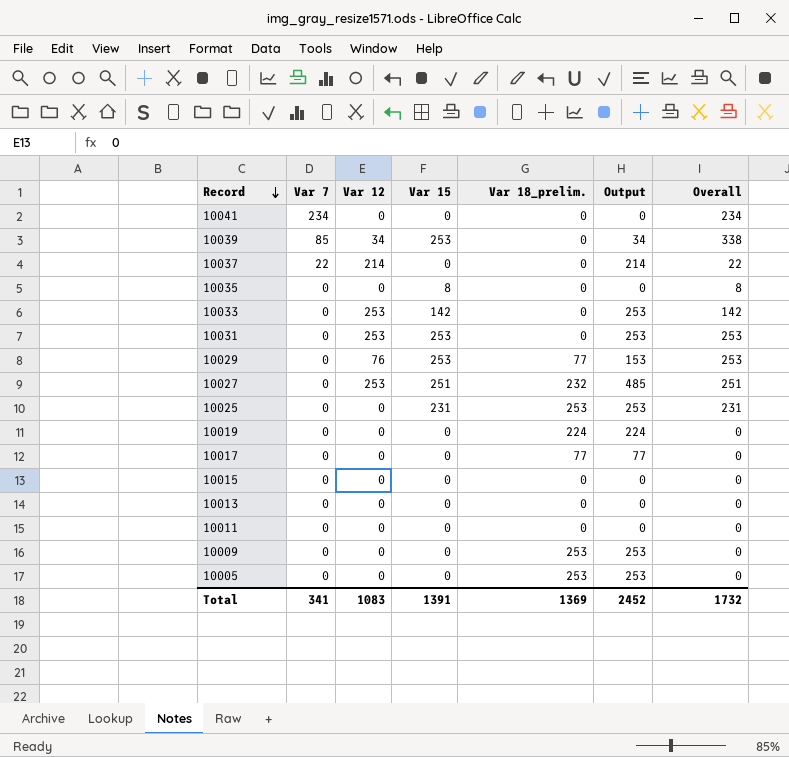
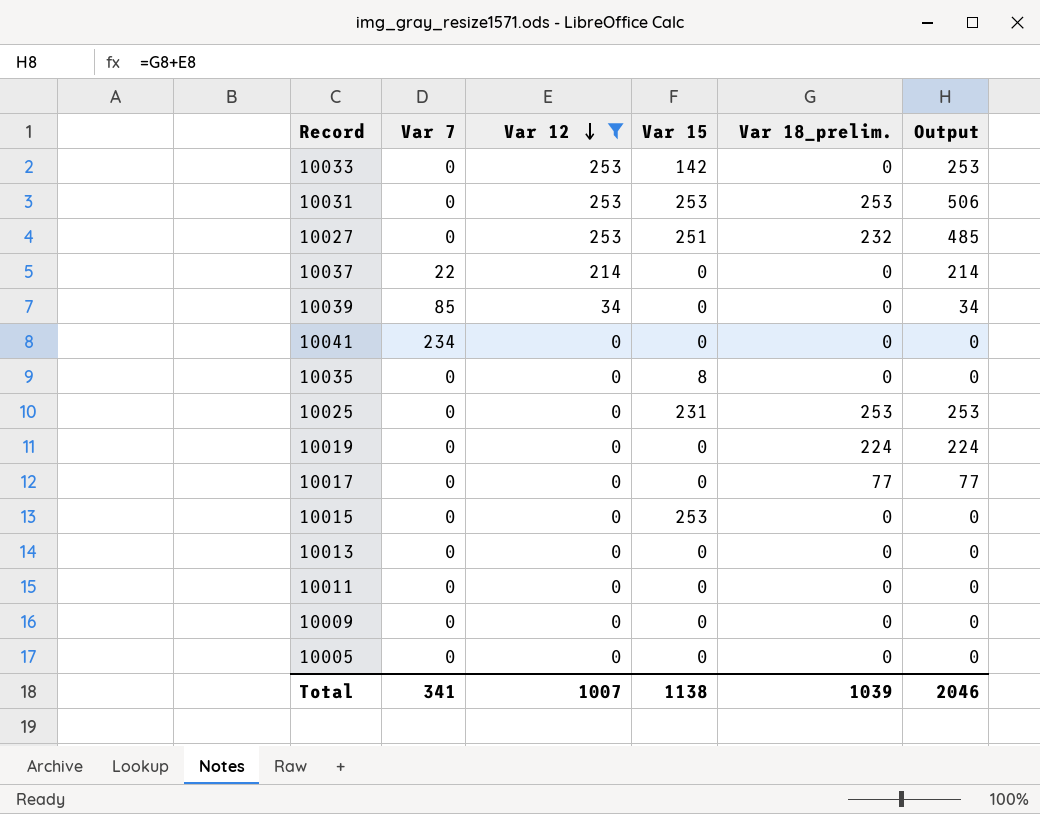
filter: none -> Var 12 != 76
row order: Record descending -> Var 12 descending
column Overall | formula: [Var 7] + [Var 15] -> none
10031 | Var 18_prelim.: 0 -> 253
10031 | Output: 253 -> 506
10039 | Var 15: 253 -> 0
10015 | Var 15: 0 -> 253
10009 | Var 18_prelim.: 253 -> 0
10009 | Output: 253 -> 0
10005 | Var 18_prelim.: 253 -> 0
10005 | Output: 253 -> 0
Total | Var 12: 1083 -> 1007
Total | Var 15: 1391 -> 1138
Total | Var 18_prelim.: 1369 -> 1039
Total | Output: 2452 -> 2046

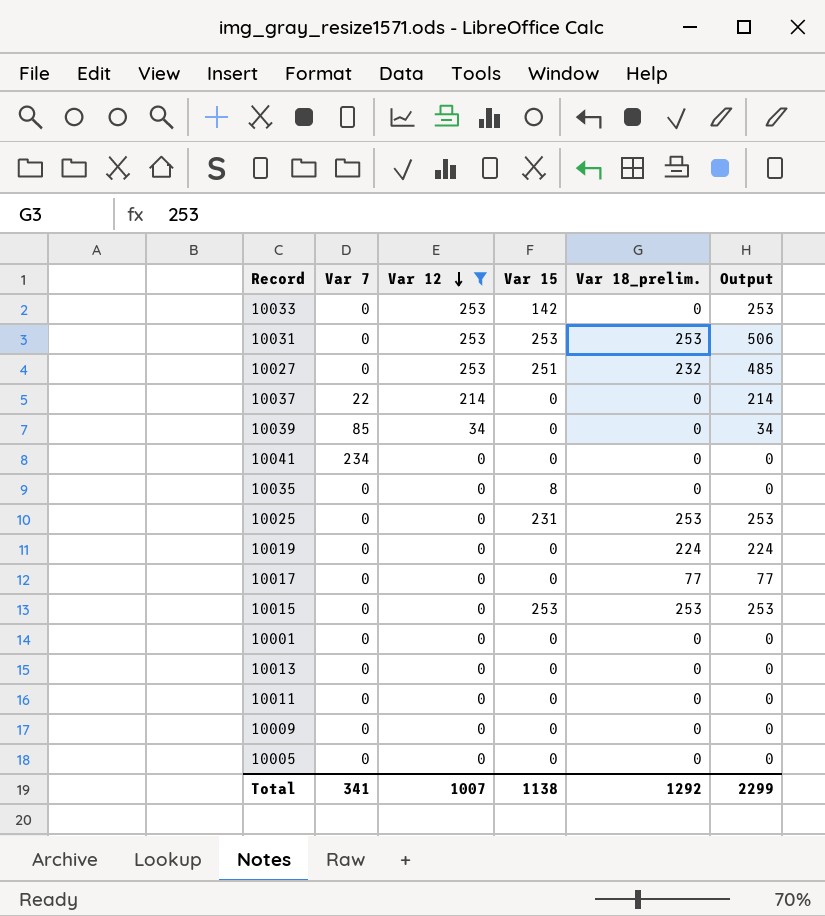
10015 | Var 18_prelim.: 0 -> 253
10015 | Output: 0 -> 253
row 10001: none -> 0 | 0 | 0 | 0 | 0
Total | Var 18_prelim.: 1039 -> 1292
Total | Output: 2046 -> 2299

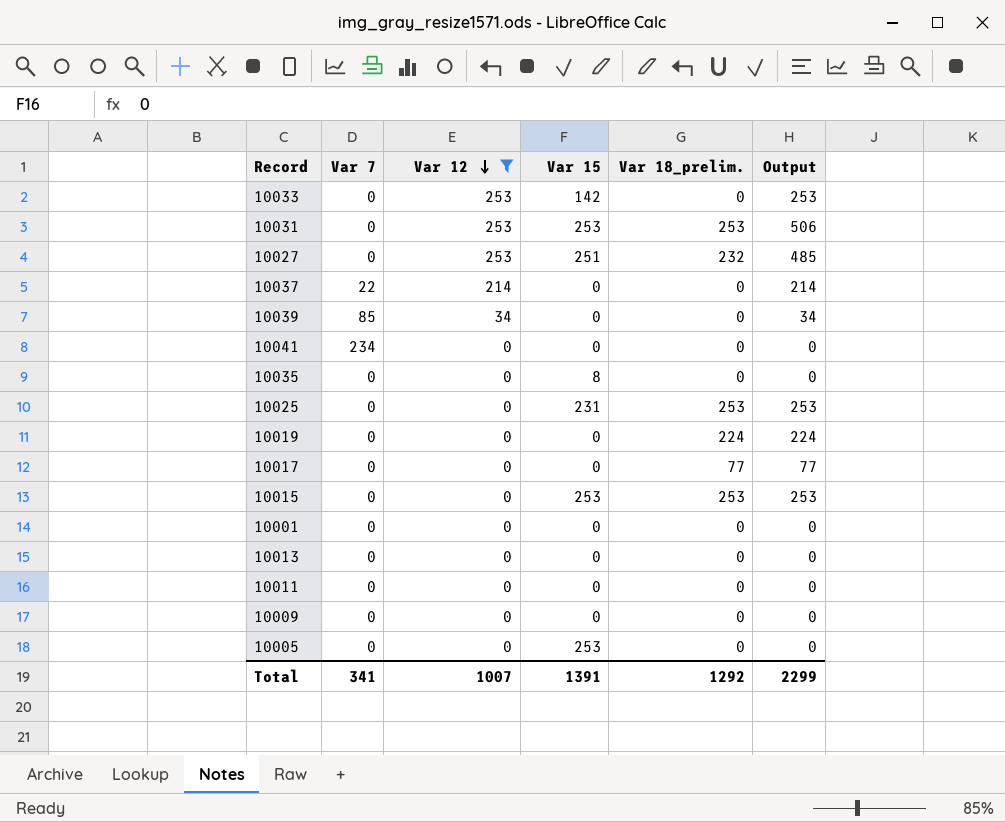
10005 | Var 15: 0 -> 253
Total | Var 15: 1138 -> 1391

